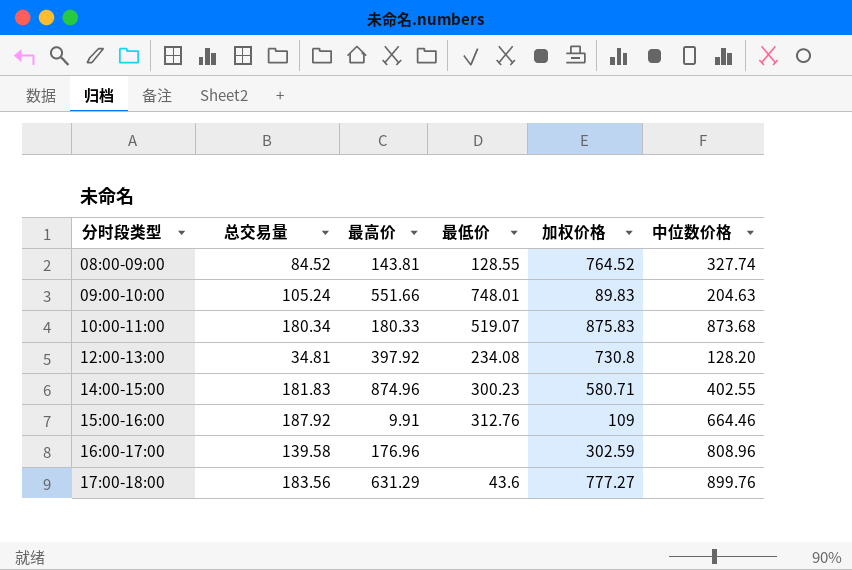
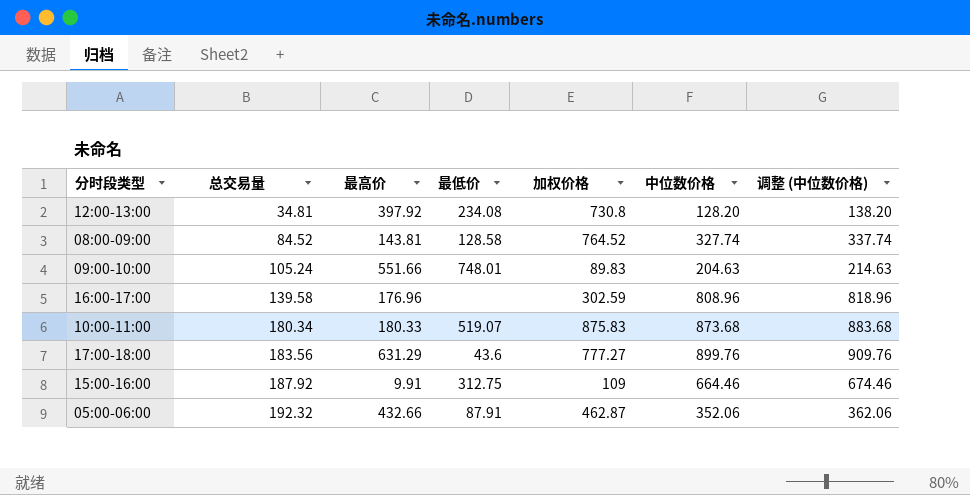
row order: 分时段类型 ascending -> 总交易量 ascending
column 调整 (中位数价格) | formula: none -> [中位数价格] + 10
row 14:00-15:00: 181.83 | 874.96 | 300.23 | 580.71 | 402.55 -> none
08:00-09:00 | 最低价: 128.55 -> 128.58
15:00-16:00 | 最低价: 312.76 -> 312.75
row 05:00-06:00: none -> 192.32 | 432.66 | 87.91 | 462.87 | 352.06 | 362.06

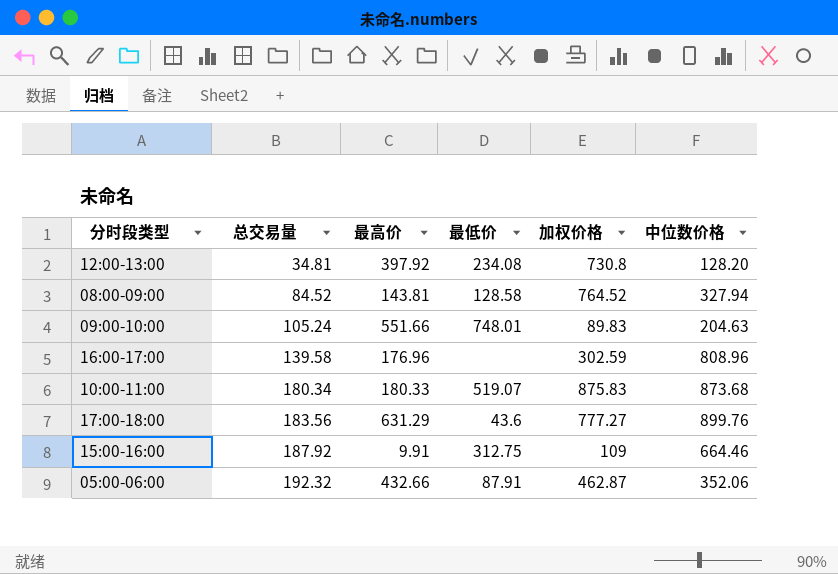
column 调整 (中位数价格) | formula: [中位数价格] + 10 -> none
08:00-09:00 | 中位数价格: 327.74 -> 327.94

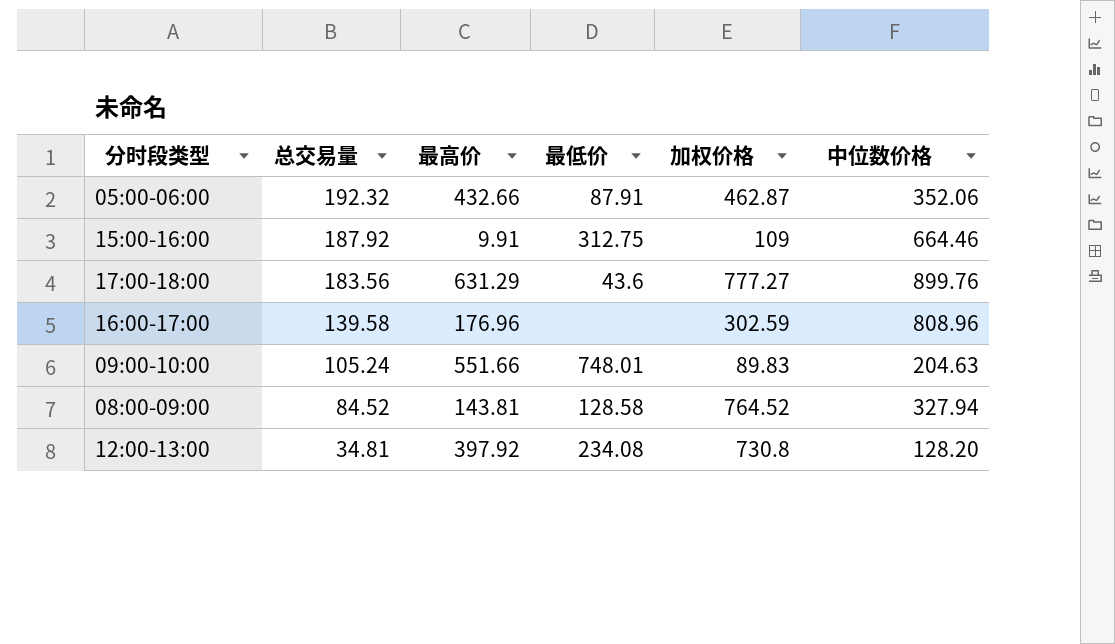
row order: 总交易量 ascending -> 总交易量 descending
row 10:00-11:00: 180.34 | 180.33 | 519.07 | 875.83 | 873.68 -> none

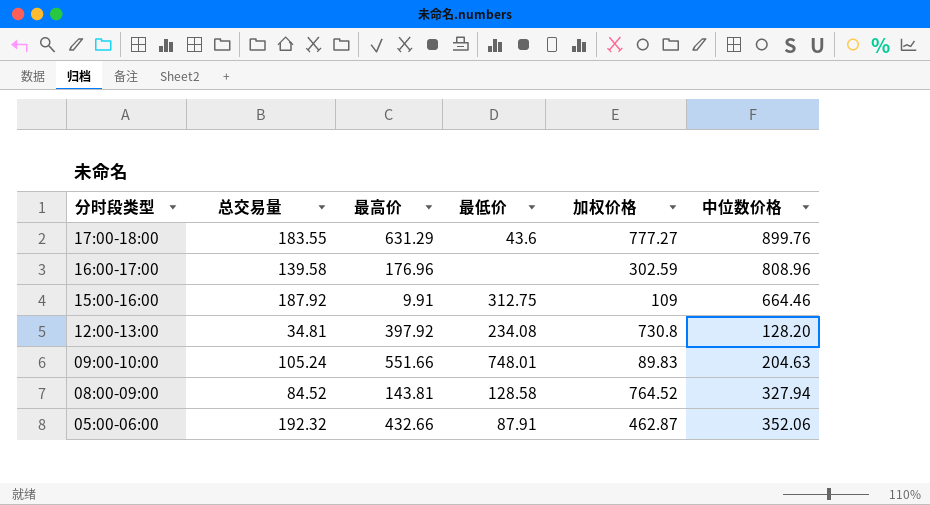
row order: 总交易量 descending -> 分时段类型 descending
17:00-18:00 | 总交易量: 183.56 -> 183.55

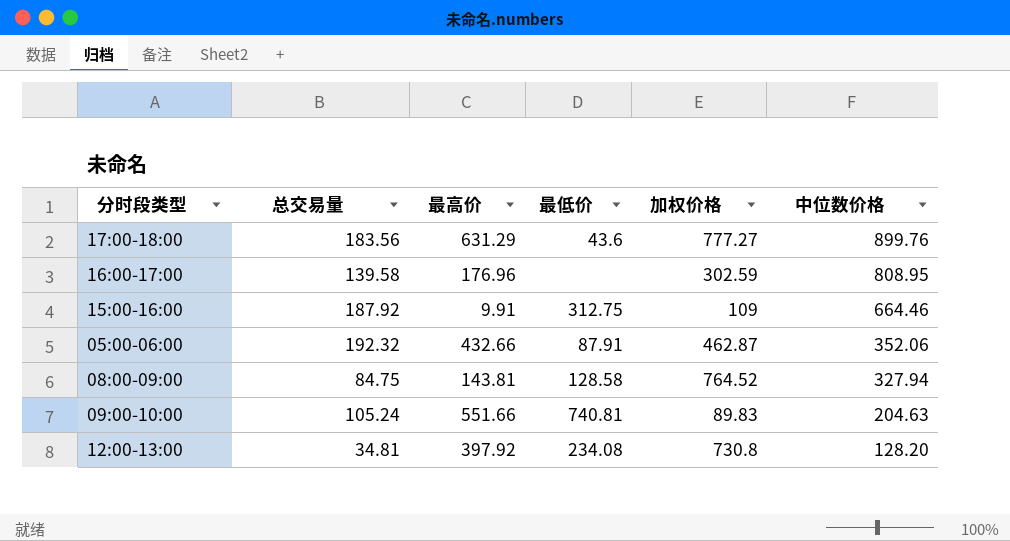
row order: 分时段类型 descending -> 中位数价格 descending
17:00-18:00 | 总交易量: 183.55 -> 183.56
16:00-17:00 | 中位数价格: 808.96 -> 808.95
08:00-09:00 | 总交易量: 84.52 -> 84.75
09:00-10:00 | 最低价: 748.01 -> 740.81

